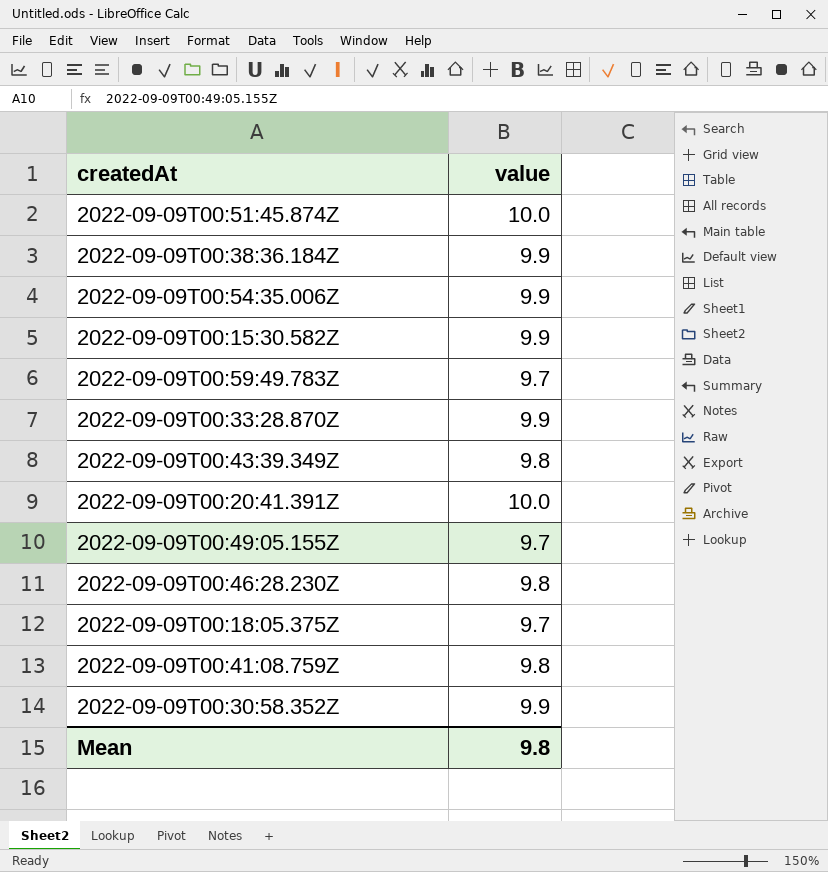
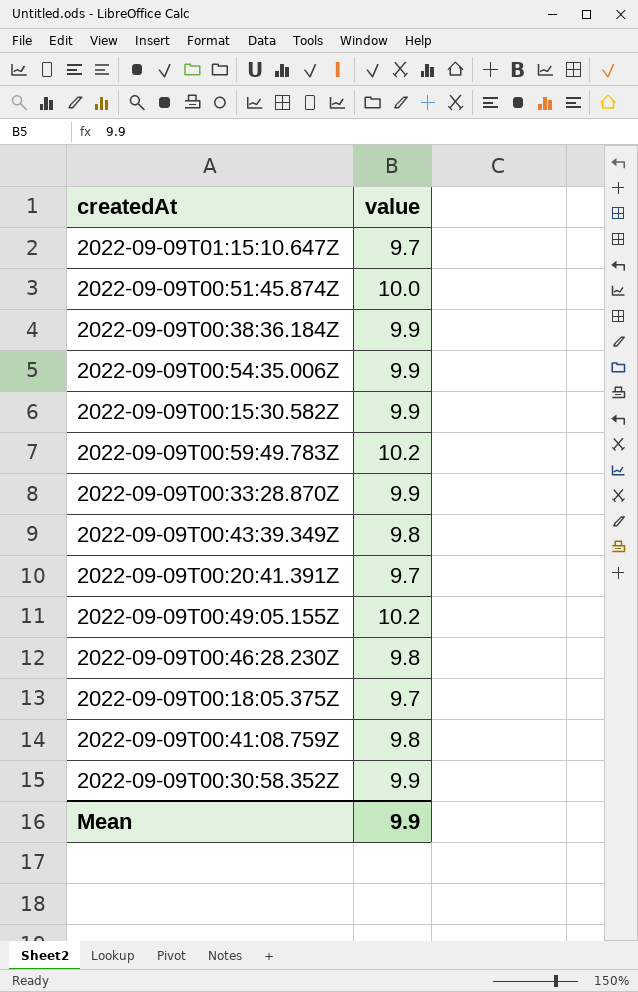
row 2022-09-09T01:15:10.647Z: none -> 9.7
2022-09-09T00:59:49.783Z | value: 9.7 -> 10.2
2022-09-09T00:20:41.391Z | value: 10.0 -> 9.7
2022-09-09T00:49:05.155Z | value: 9.7 -> 10.2
Mean | value: 9.8 -> 9.9

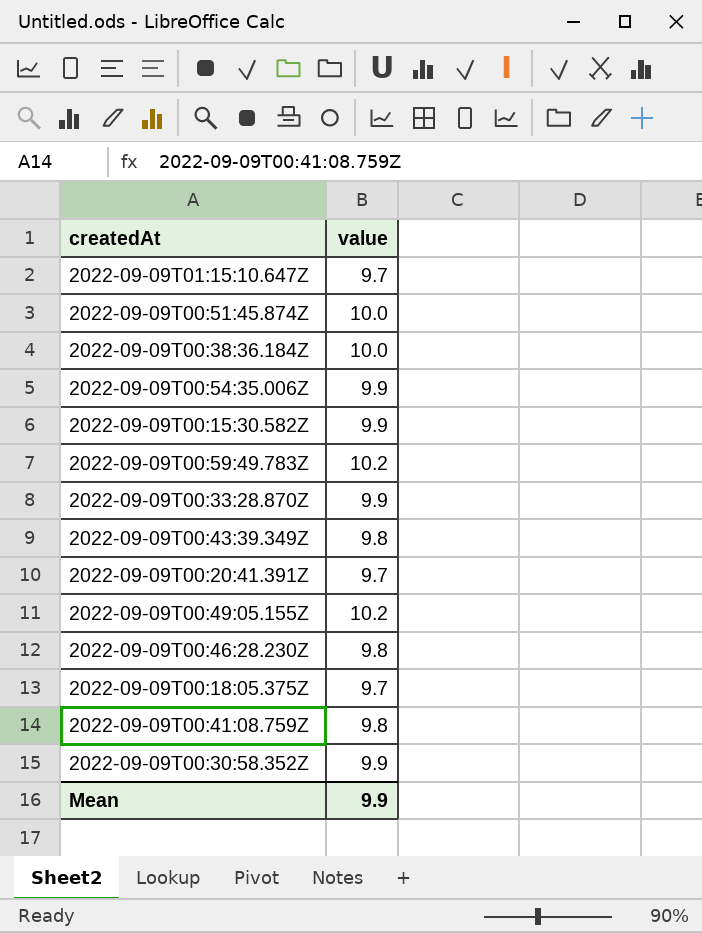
2022-09-09T00:38:36.184Z | value: 9.9 -> 10.0

